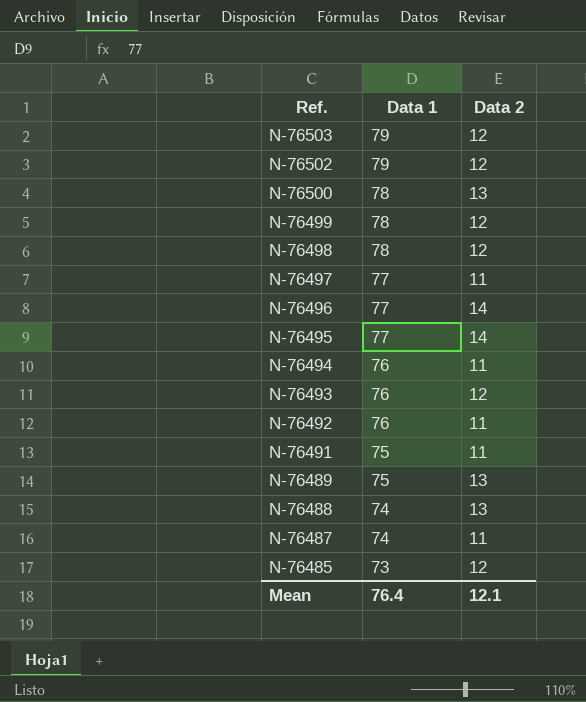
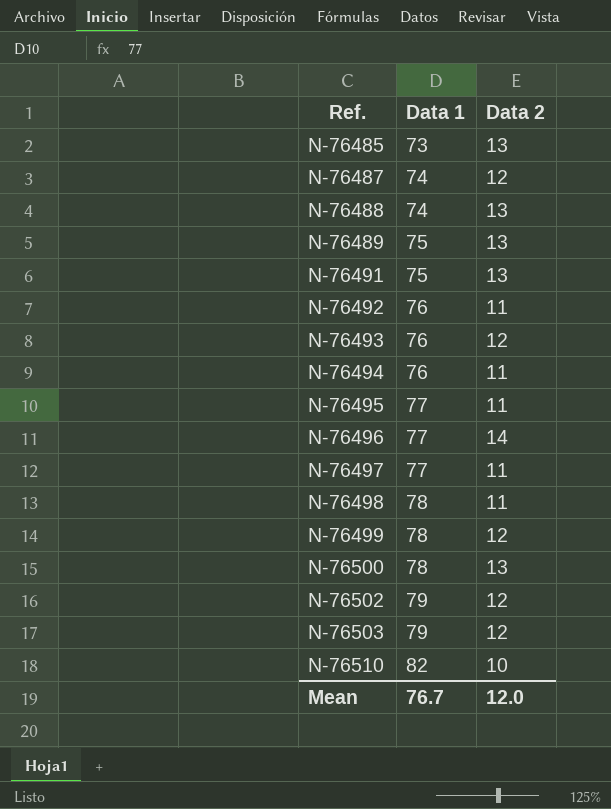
row order: Ref. descending -> Ref. ascending
N-76485 | Data 2: 12 -> 13
N-76487 | Data 2: 11 -> 12
N-76491 | Data 2: 11 -> 13
N-76495 | Data 2: 14 -> 11
N-76498 | Data 2: 12 -> 11
row N-76510: none -> 82 | 10
Mean | Data 1: 76.4 -> 76.7
Mean | Data 2: 12.1 -> 12.0

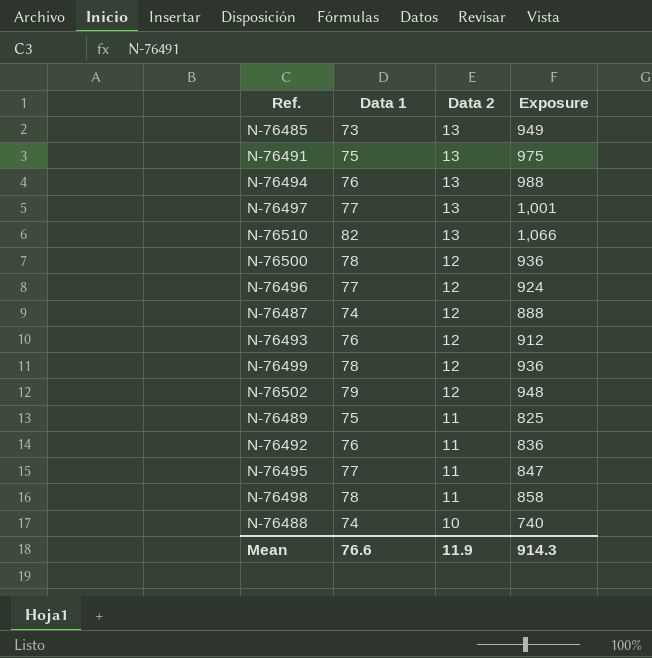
row order: Ref. ascending -> Data 2 descending
column Exposure | formula: none -> [Data 1] * [Data 2]
row N-76503: 79 | 12 -> none
N-76494 | Data 2: 11 -> 13
N-76497 | Data 2: 11 -> 13
N-76510 | Data 2: 10 -> 13
N-76500 | Data 2: 13 -> 12
N-76496 | Data 2: 14 -> 12
N-76489 | Data 2: 13 -> 11
N-76488 | Data 2: 13 -> 10
Mean | Data 1: 76.7 -> 76.6
Mean | Data 2: 12.0 -> 11.9

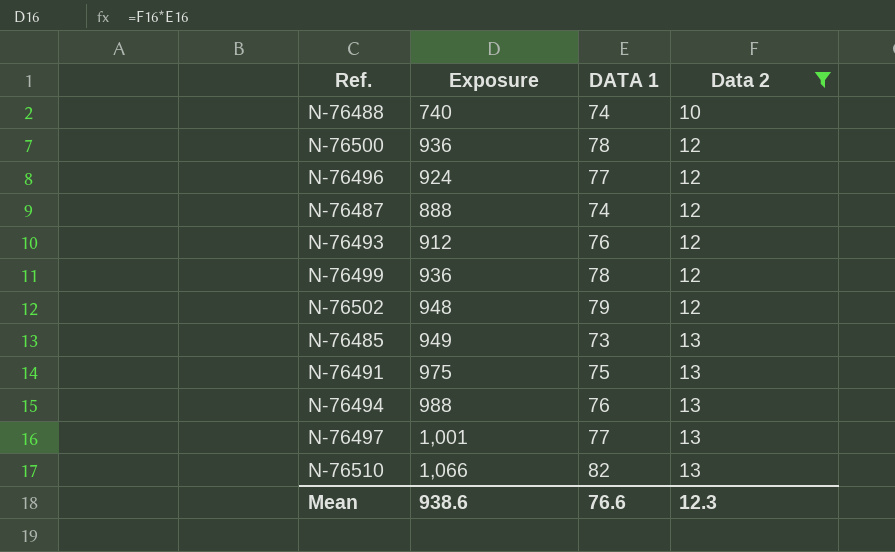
filter: none -> Data 2 != 11
row order: Data 2 descending -> Data 2 ascending
column Exposure | position: 4 -> 2
column name: Data 1 -> DATA 1
Mean | Exposure: 914.3 -> 938.6
Mean | Data 2: 11.9 -> 12.3

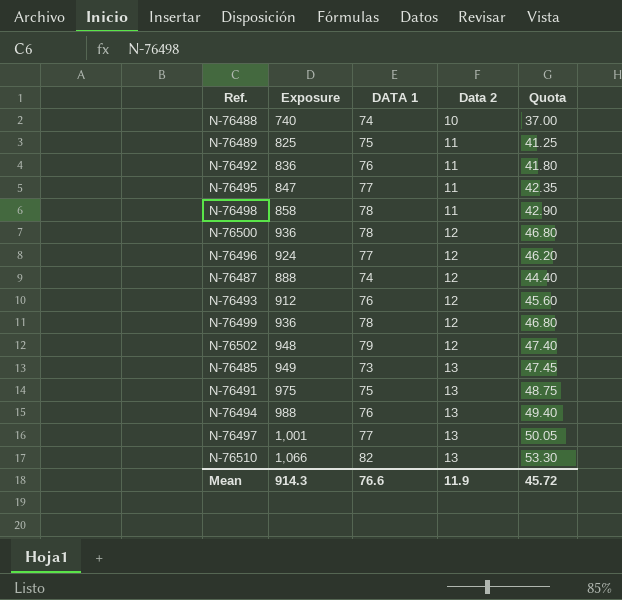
filter: Data 2 != 11 -> none
column Quota | formula: none -> [Exposure] * 0.05
Mean | Exposure: 938.6 -> 914.3
Mean | Data 2: 12.3 -> 11.9

